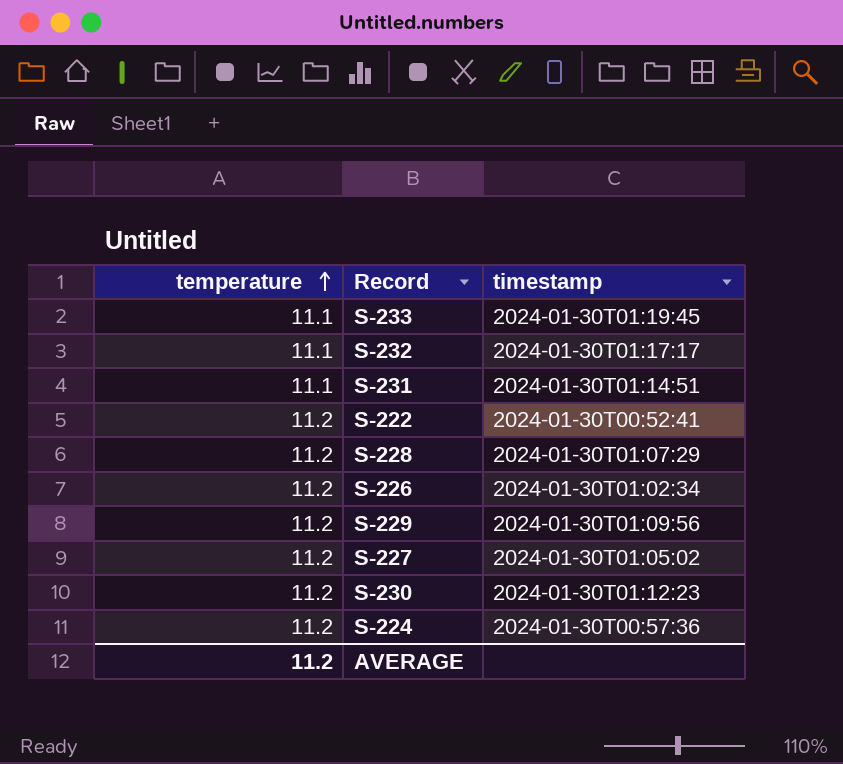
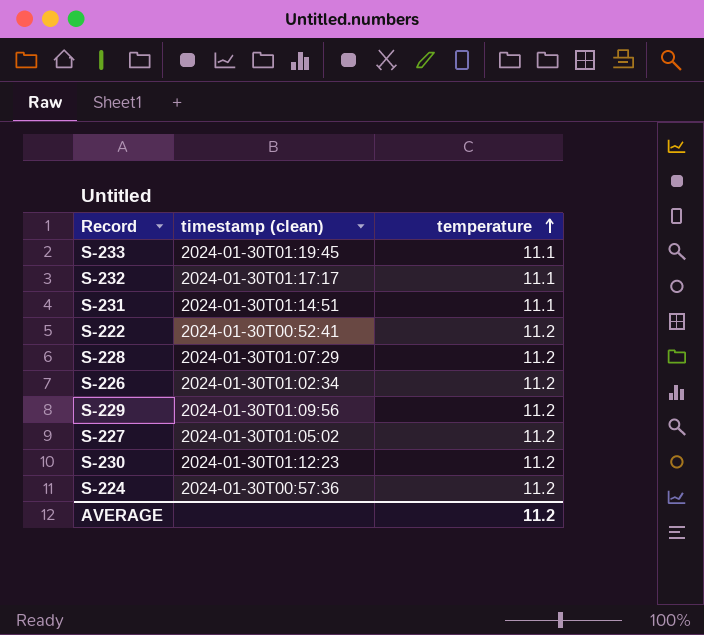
column name: timestamp -> timestamp (clean)
column temperature | position: 1 -> 3

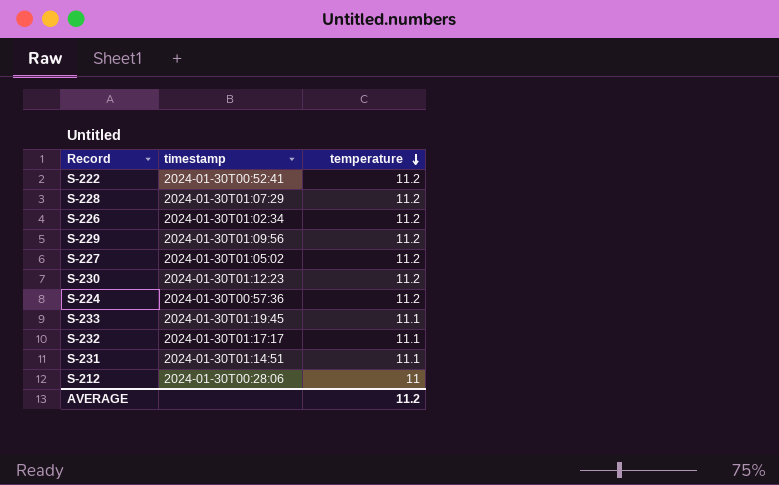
row order: temperature ascending -> temperature descending
column name: timestamp (clean) -> timestamp
row S-212: none -> 2024-01-30T00:28:06 | 11

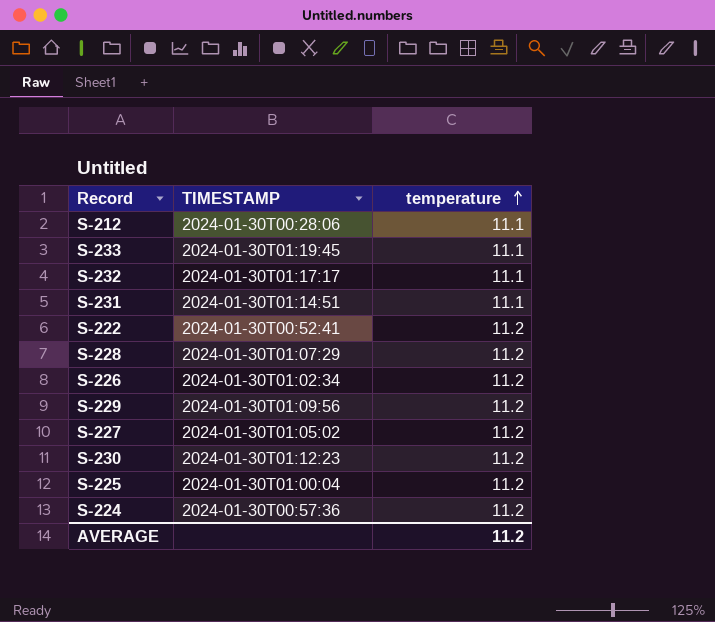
row order: temperature descending -> temperature ascending
column name: timestamp -> TIMESTAMP
S-212 | temperature: 11 -> 11.1
row S-225: none -> 2024-01-30T01:00:04 | 11.2

